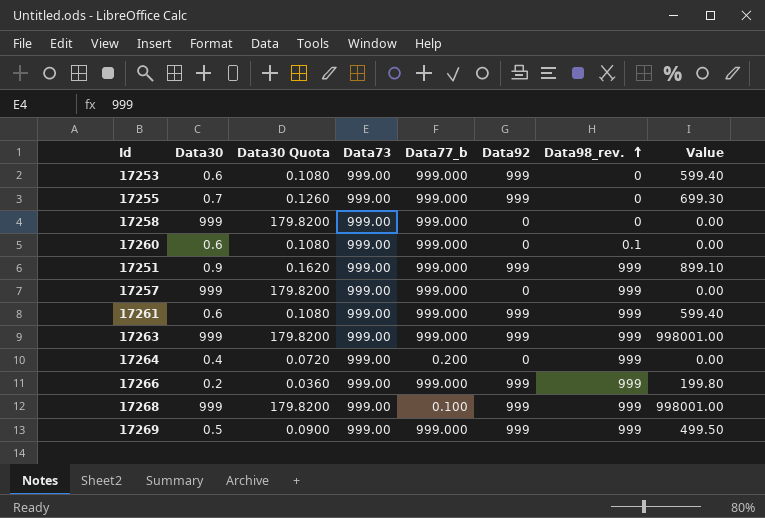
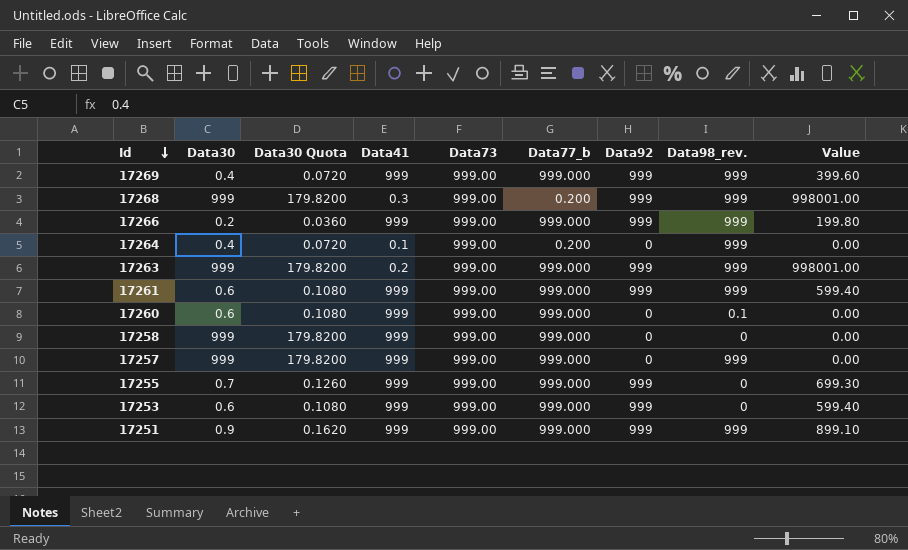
row order: Data98_rev. ascending -> Id descending
column Data41 | position: none -> 4
17269 | Data30: 0.5 -> 0.4
17269 | Data30 Quota: 0.0900 -> 0.0720
17269 | Value: 499.50 -> 399.60
17268 | Data77_b: 0.100 -> 0.200

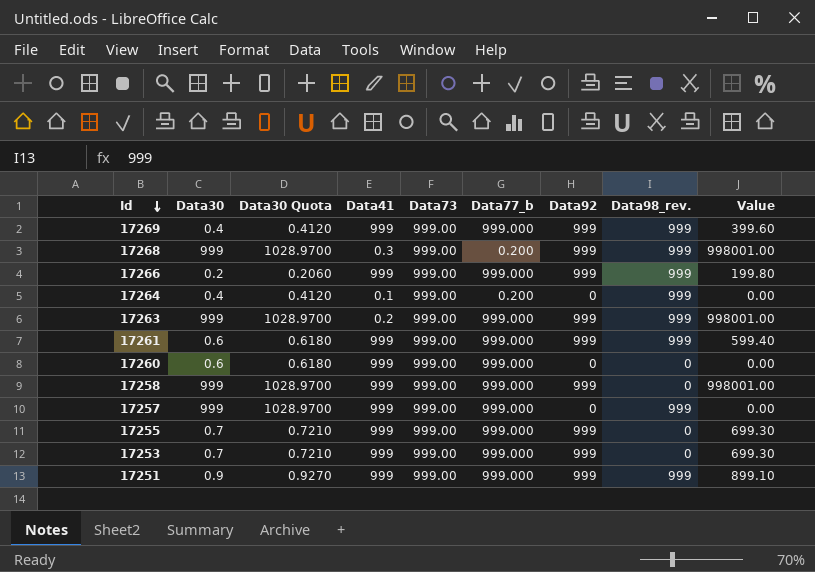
column Data30 Quota | formula: [Data30] * 0.18 -> [Data30] * 1.03
17260 | Data98_rev.: 0.1 -> 0
17258 | Data92: 0 -> 999
17258 | Value: 0.00 -> 998001.00
17253 | Data30: 0.6 -> 0.7
17253 | Value: 599.40 -> 699.30

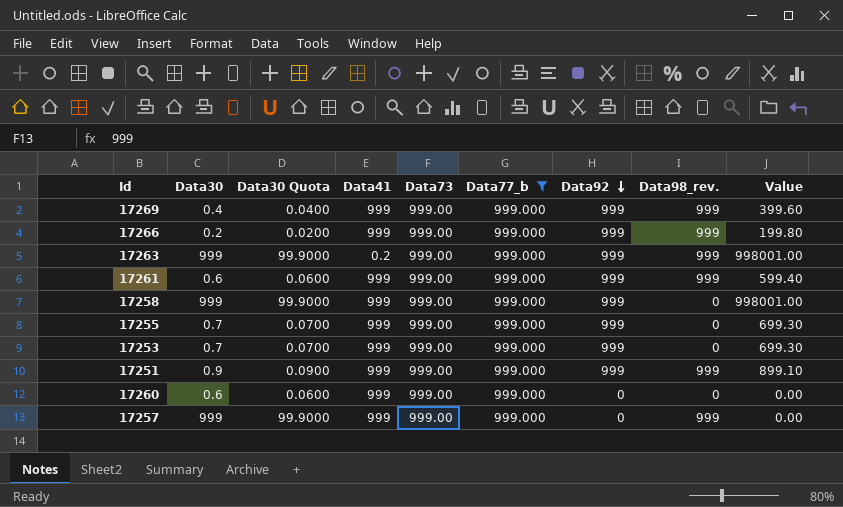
filter: none -> Data77_b = 999.000
row order: Id descending -> Data92 descending
column Data30 Quota | formula: [Data30] * 1.03 -> [Data30] * 0.1

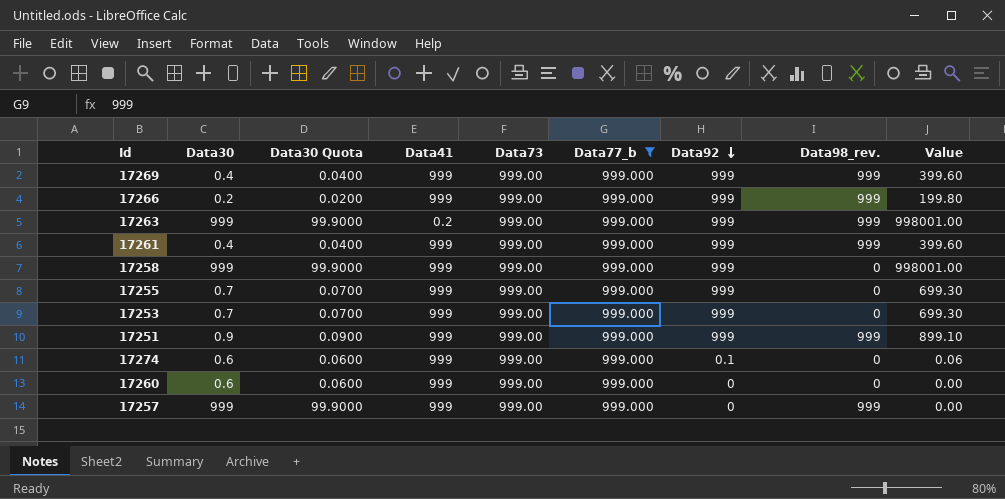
17261 | Data30: 0.6 -> 0.4
17261 | Data30 Quota: 0.0600 -> 0.0400
17261 | Value: 599.40 -> 399.60
row 17274: none -> 0.6 | 0.0600 | 999 | 999.00 | 999.000 | 0.1 | 0 | 0.06

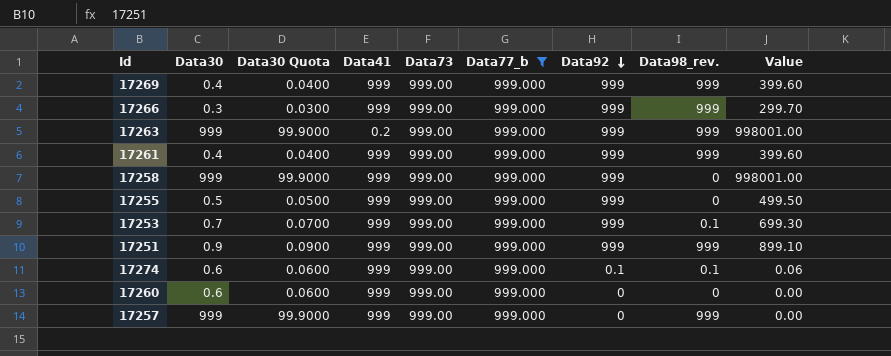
17266 | Data30: 0.2 -> 0.3
17266 | Data30 Quota: 0.0200 -> 0.0300
17266 | Value: 199.80 -> 299.70
17255 | Data30: 0.7 -> 0.5
17255 | Data30 Quota: 0.0700 -> 0.0500
17255 | Value: 699.30 -> 499.50
17253 | Data98_rev.: 0 -> 0.1
17274 | Data98_rev.: 0 -> 0.1

